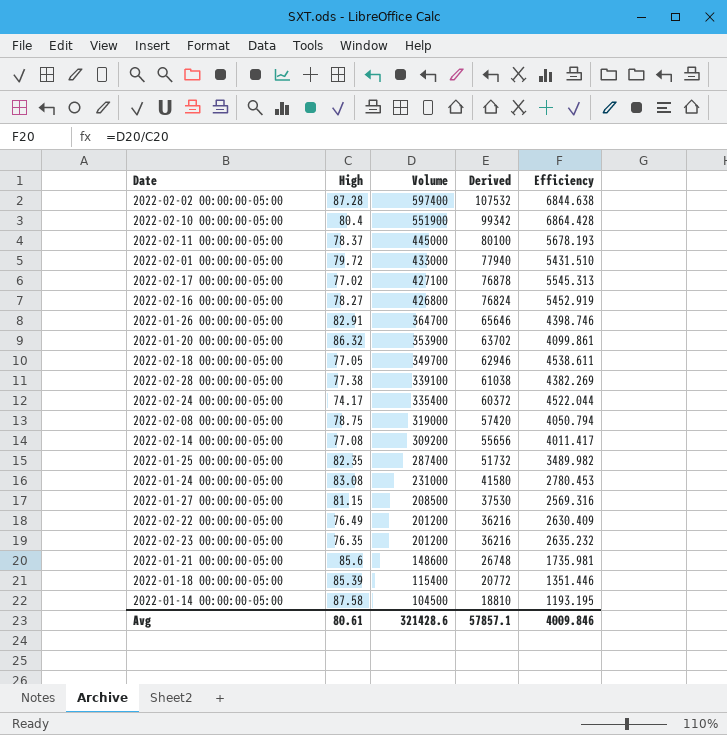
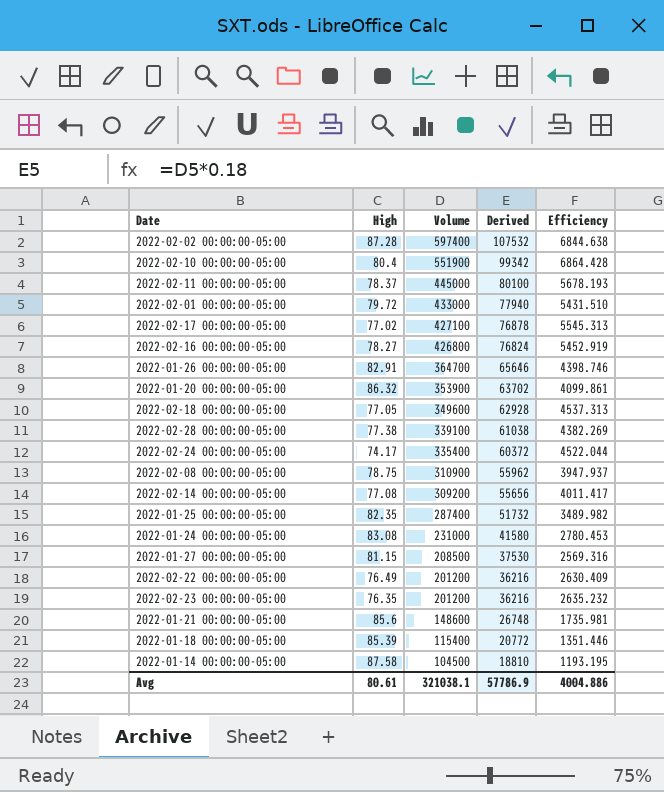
2022-02-18 00:00:00-05:00 | Volume: 349700 -> 349600
2022-02-18 00:00:00-05:00 | Derived: 62946 -> 62928
2022-02-18 00:00:00-05:00 | Efficiency: 4538.611 -> 4537.313
2022-02-08 00:00:00-05:00 | Volume: 319000 -> 310900
2022-02-08 00:00:00-05:00 | Derived: 57420 -> 55962
2022-02-08 00:00:00-05:00 | Efficiency: 4050.794 -> 3947.937
Avg | Volume: 321428.6 -> 321038.1
Avg | Derived: 57857.1 -> 57786.9
Avg | Efficiency: 4009.846 -> 4004.886

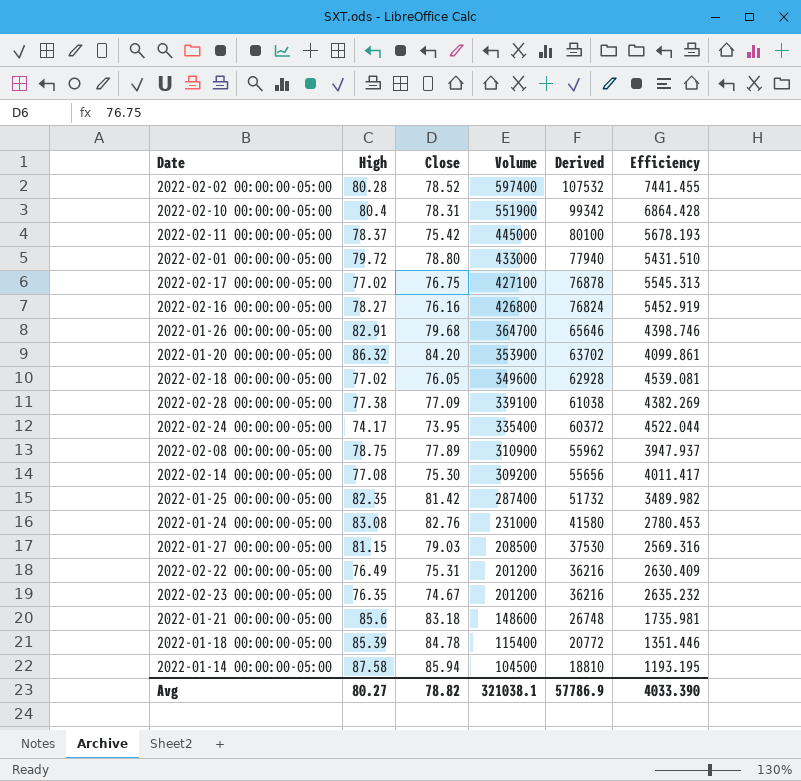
column Close | position: none -> 3
2022-02-02 00:00:00-05:00 | High: 87.28 -> 80.28
2022-02-02 00:00:00-05:00 | Efficiency: 6844.638 -> 7441.455
2022-02-18 00:00:00-05:00 | High: 77.05 -> 77.02
2022-02-18 00:00:00-05:00 | Efficiency: 4537.313 -> 4539.081
Avg | High: 80.61 -> 80.27
Avg | Efficiency: 4004.886 -> 4033.390

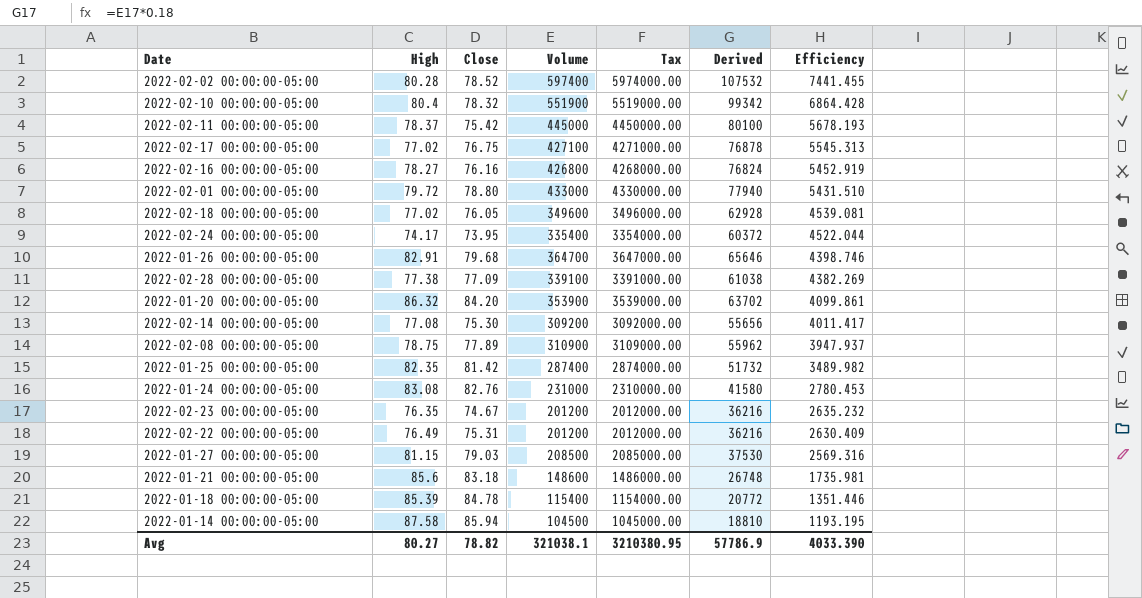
row order: Volume descending -> Efficiency descending
column Tax | formula: none -> [Volume] * 10
2022-02-10 00:00:00-05:00 | Close: 78.31 -> 78.32

